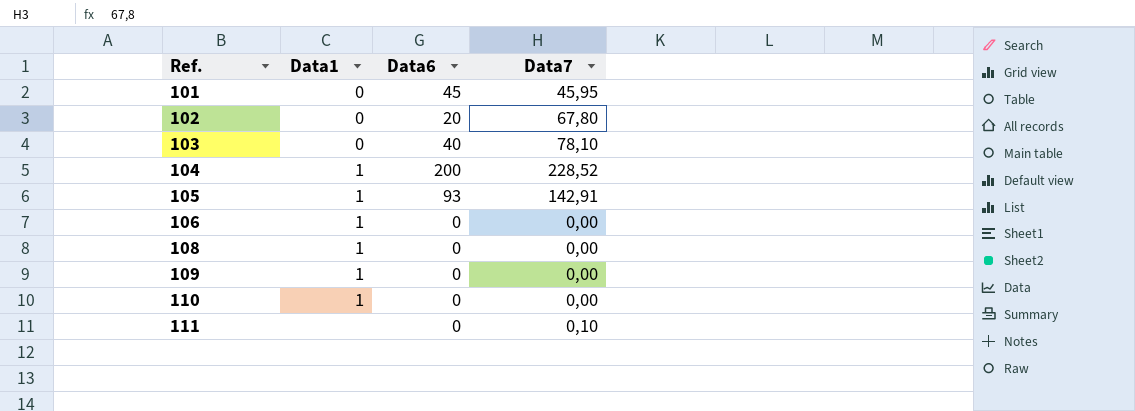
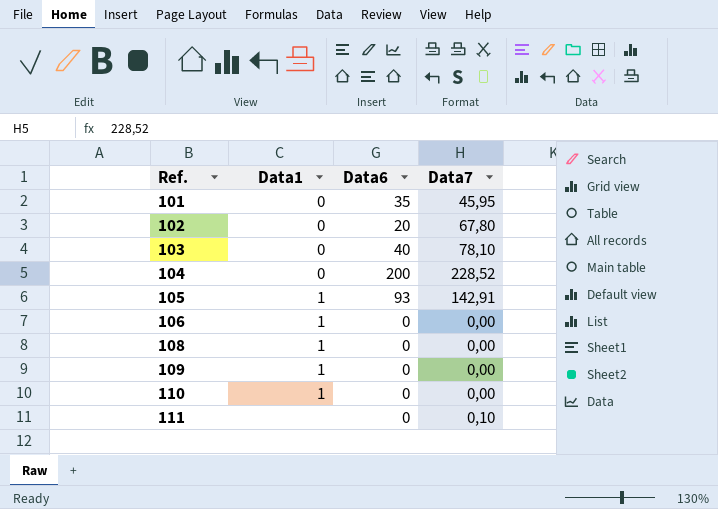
101 | Data6: 45 -> 35
104 | Data1: 1 -> 0

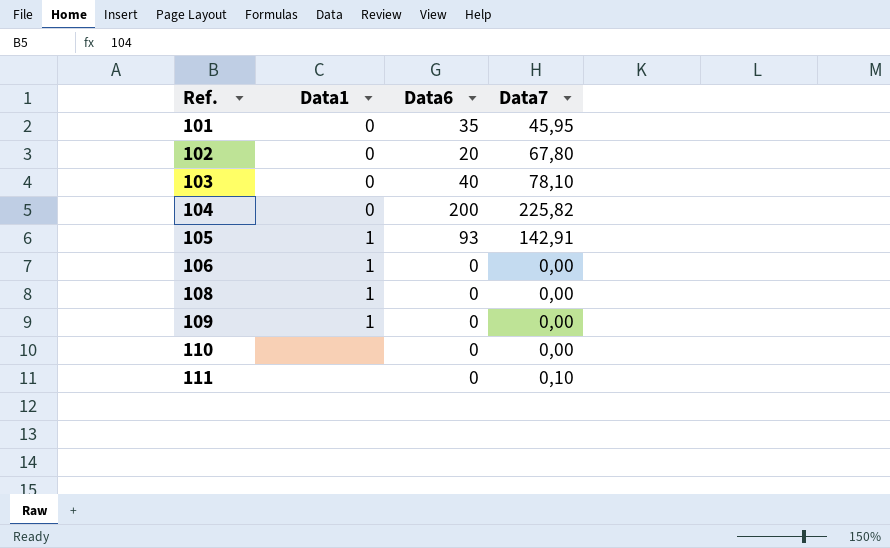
104 | Data7: 228,52 -> 225,82
110 | Data1: 1 -> none

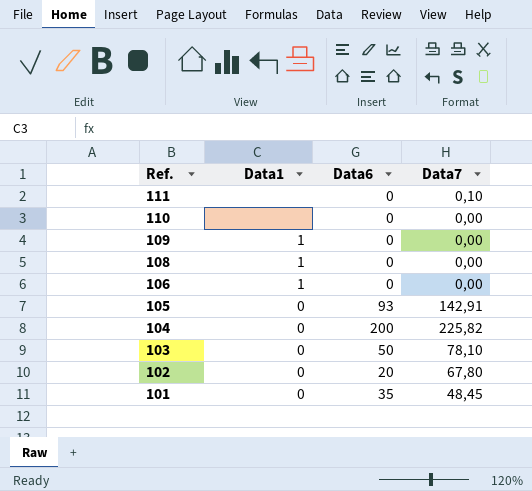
row order: Ref. ascending -> Ref. descending
105 | Data1: 1 -> 0
103 | Data6: 40 -> 50
101 | Data7: 45,95 -> 48,45

